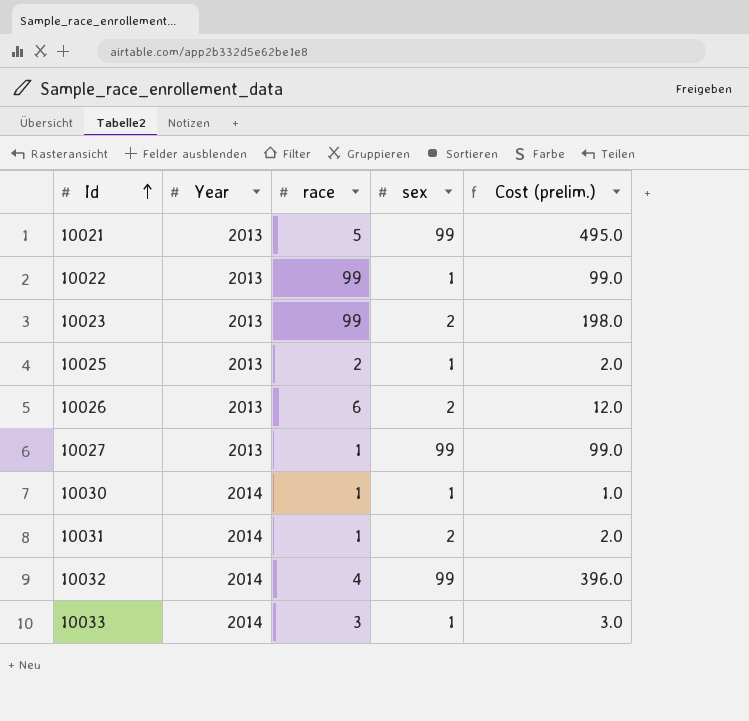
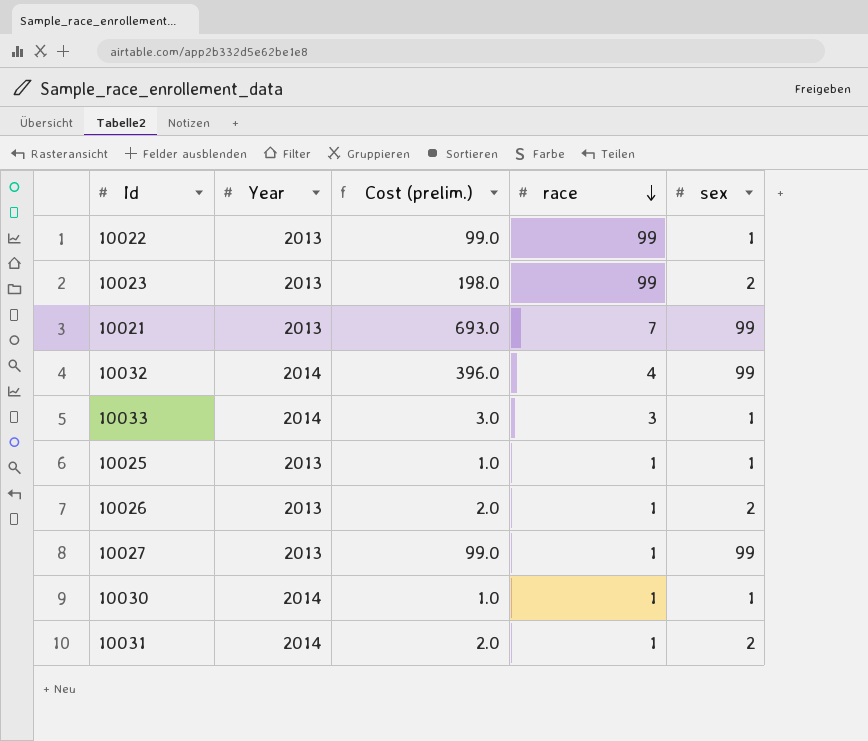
row order: Id ascending -> race descending
column Cost (prelim.) | position: 5 -> 3
10021 | Cost (prelim.): 495.0 -> 693.0
10021 | race: 5 -> 7
10025 | Cost (prelim.): 2.0 -> 1.0
10025 | race: 2 -> 1
10026 | Cost (prelim.): 12.0 -> 2.0
10026 | race: 6 -> 1

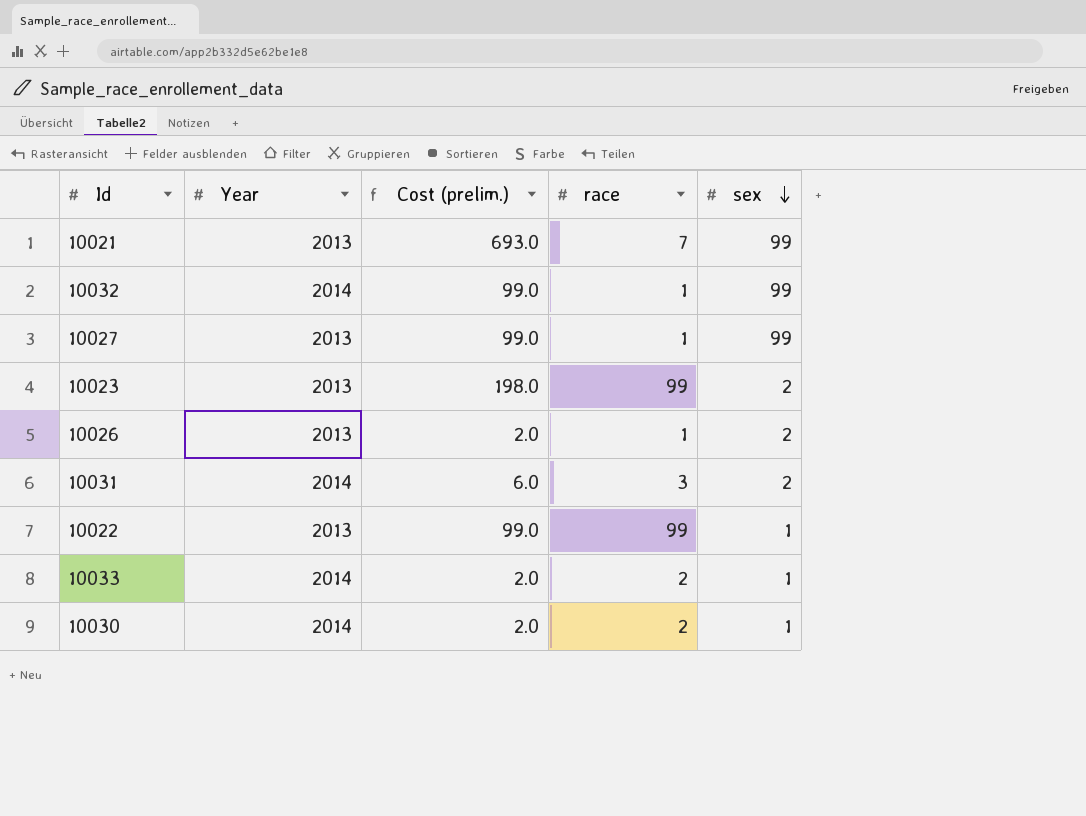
row order: race descending -> sex descending
row 10025: 2013 | 1.0 | 1 | 1 -> none
10032 | Cost (prelim.): 396.0 -> 99.0
10032 | race: 4 -> 1
10031 | Cost (prelim.): 2.0 -> 6.0
10031 | race: 1 -> 3
10033 | Cost (prelim.): 3.0 -> 2.0
10033 | race: 3 -> 2
10030 | Cost (prelim.): 1.0 -> 2.0
10030 | race: 1 -> 2

